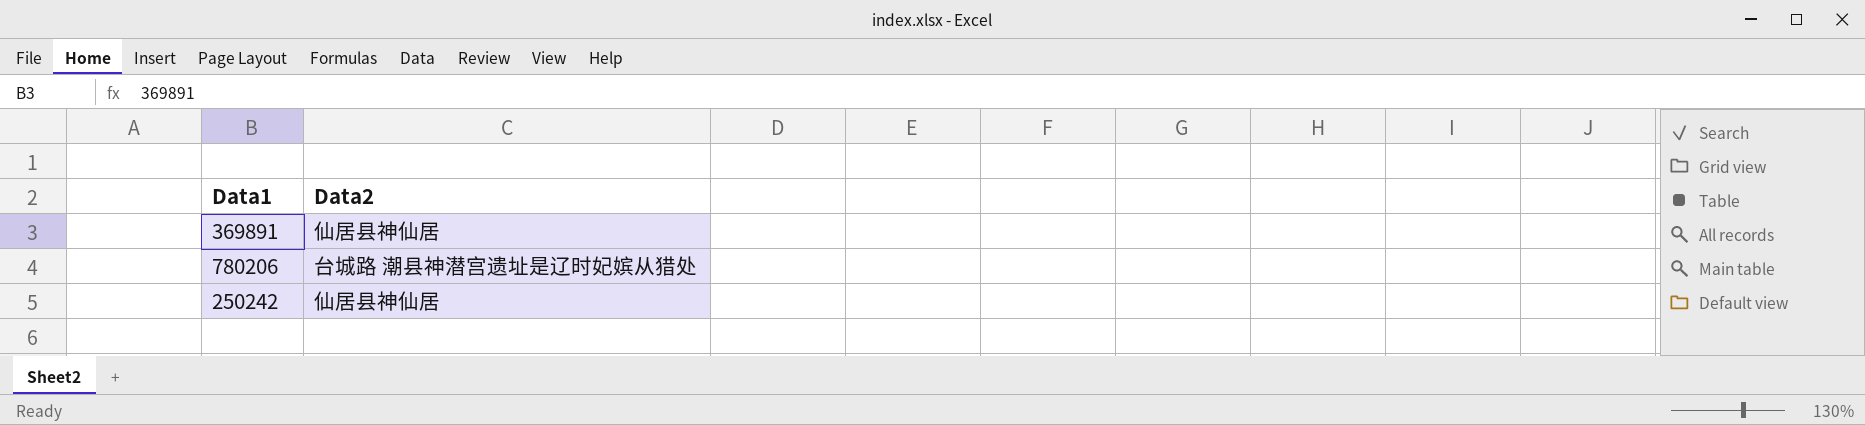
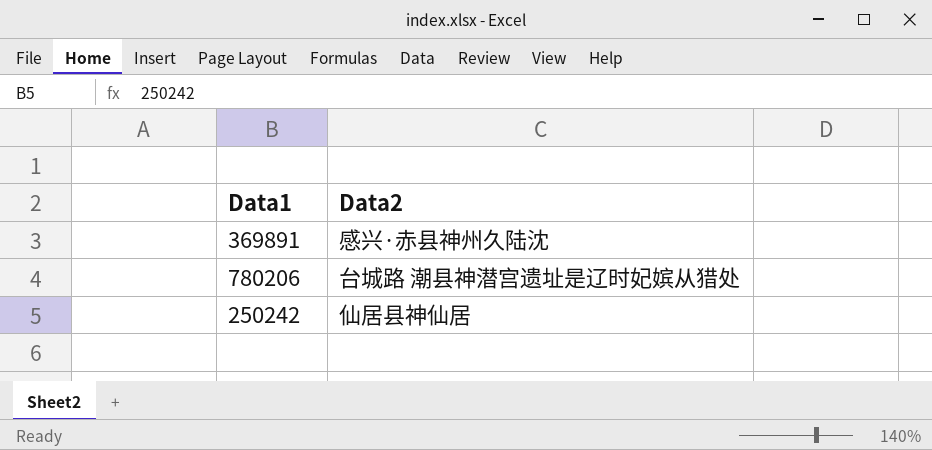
369891 | Data2: 仙居县神仙居 -> 感兴·赤县神州久陆沈

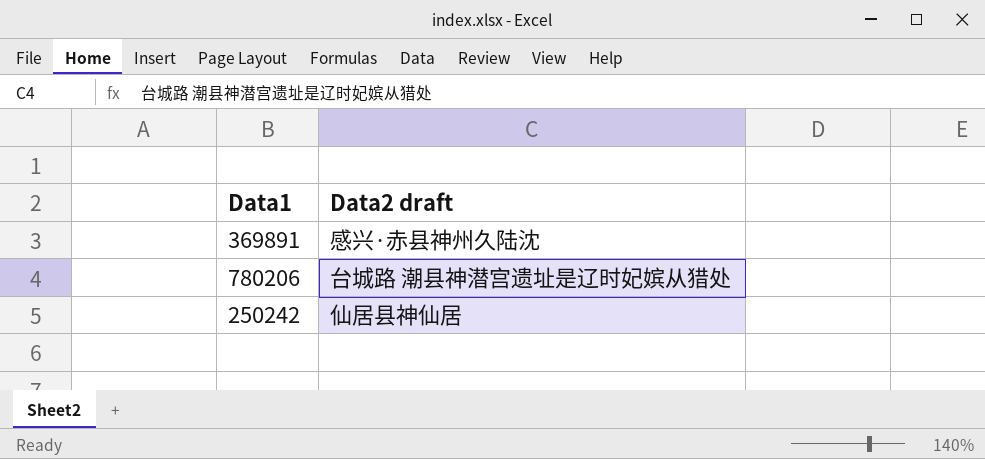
column name: Data2 -> Data2 draft

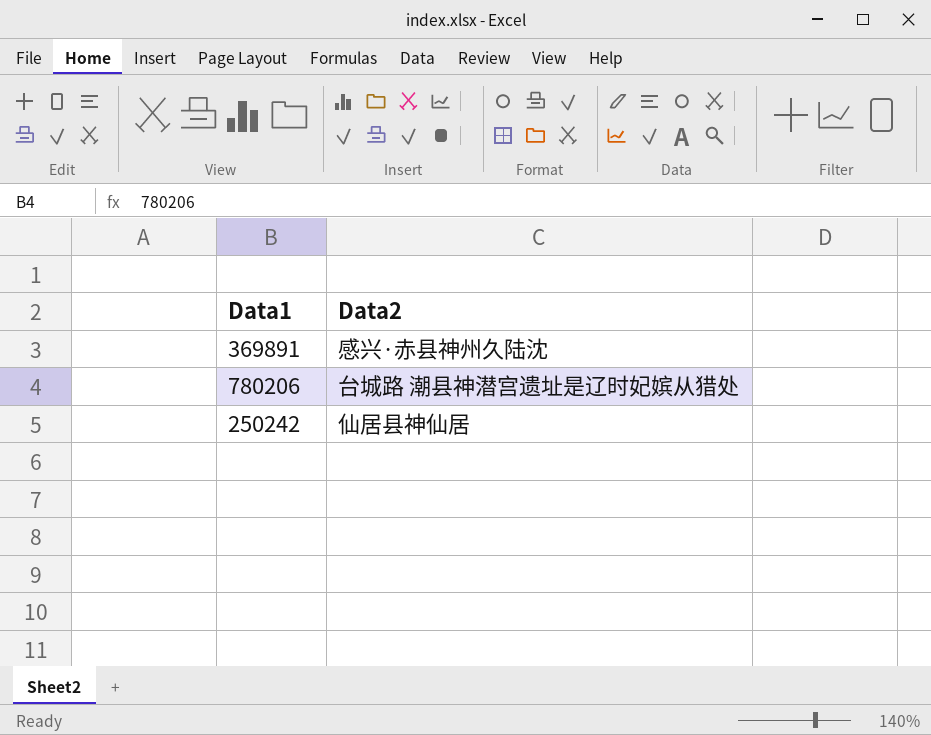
column name: Data2 draft -> Data2

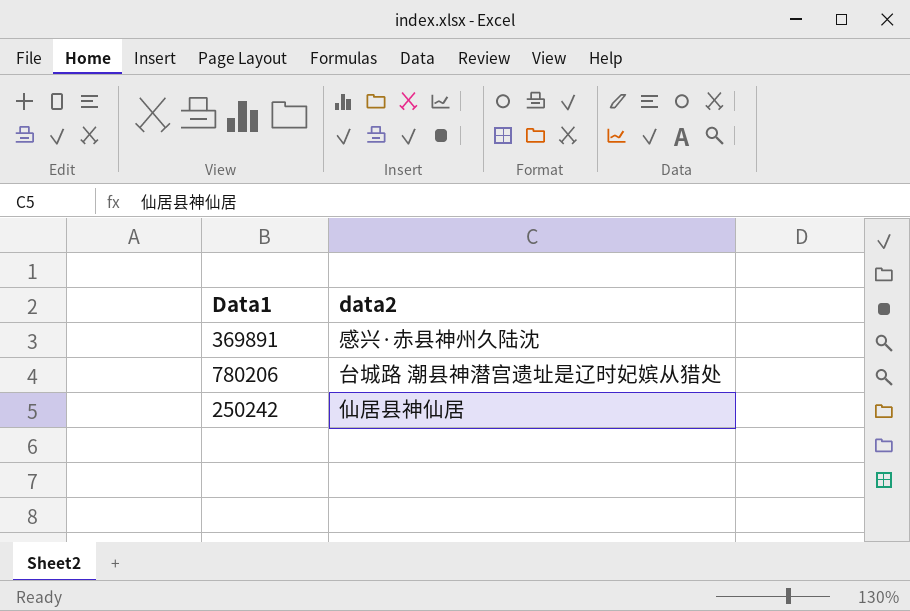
column name: Data2 -> data2

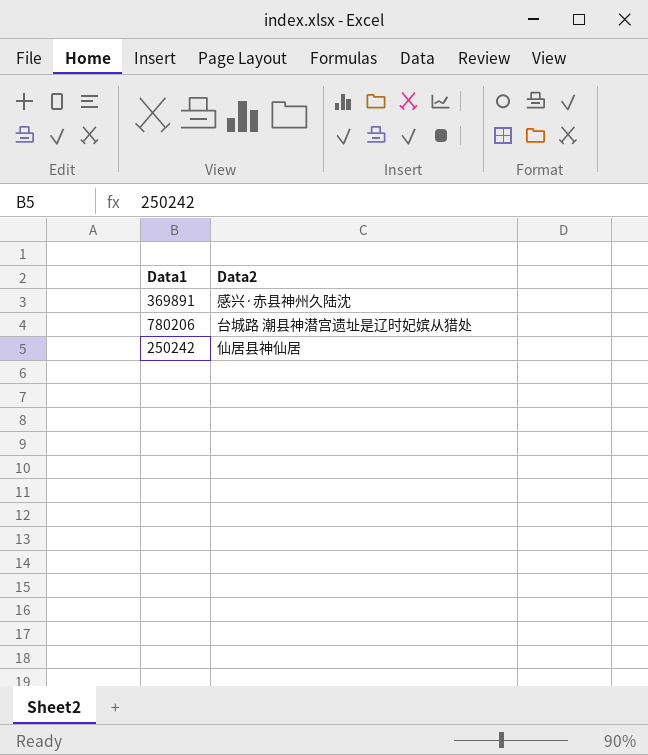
column name: data2 -> Data2

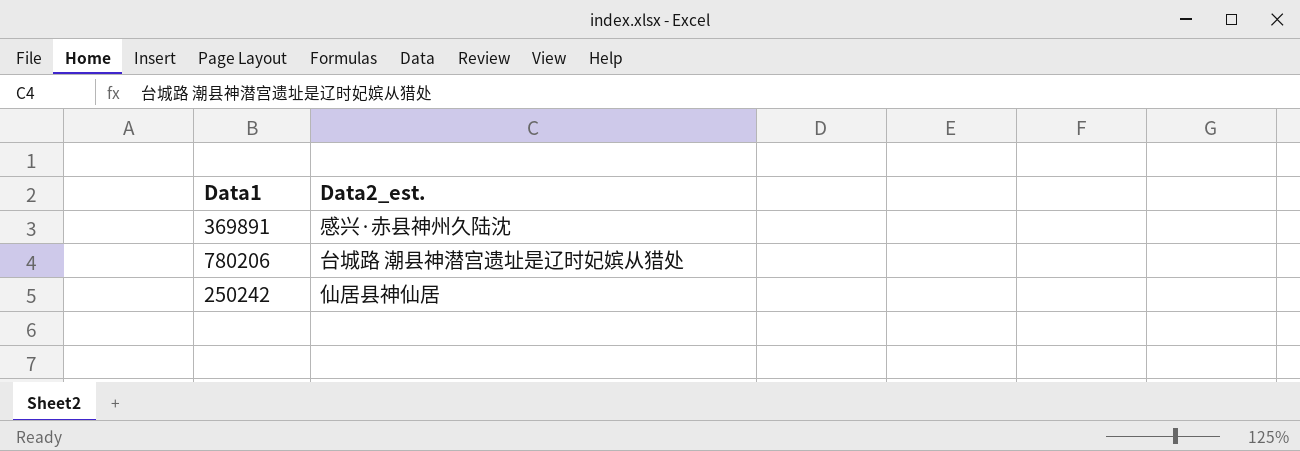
column name: Data2 -> Data2_est.

